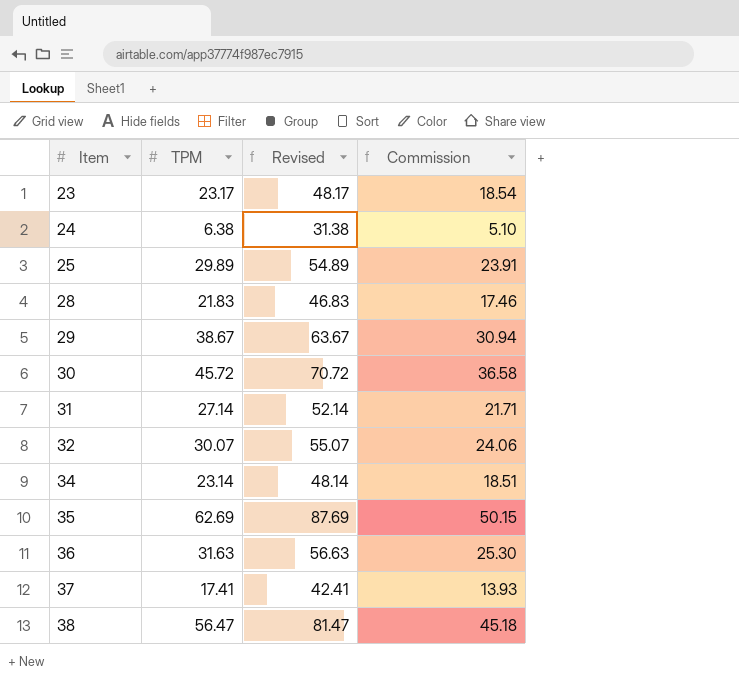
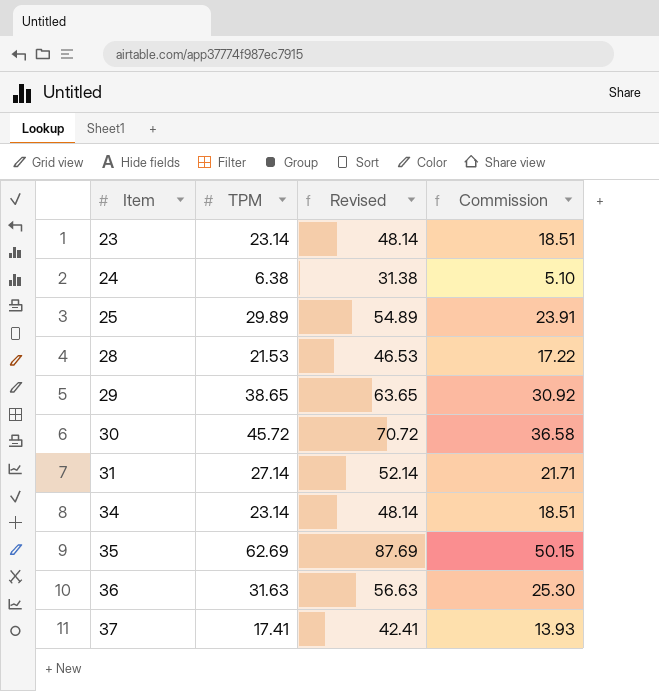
row 32: 30.07 | 55.07 | 24.06 -> none
row 38: 56.47 | 81.47 | 45.18 -> none
23 | TPM: 23.17 -> 23.14
23 | Revised: 48.17 -> 48.14
23 | Commission: 18.54 -> 18.51
28 | TPM: 21.83 -> 21.53
28 | Revised: 46.83 -> 46.53
28 | Commission: 17.46 -> 17.22
29 | TPM: 38.67 -> 38.65
29 | Revised: 63.67 -> 63.65
29 | Commission: 30.94 -> 30.92

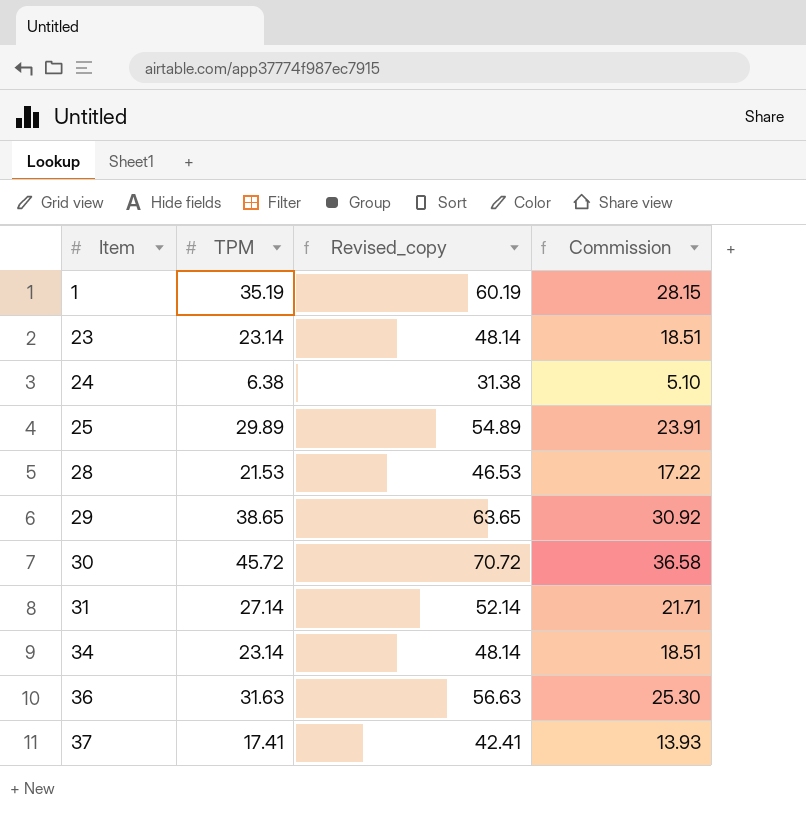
column name: Revised -> Revised_copy
row 35: 62.69 | 87.69 | 50.15 -> none
row 1: none -> 35.19 | 60.19 | 28.15

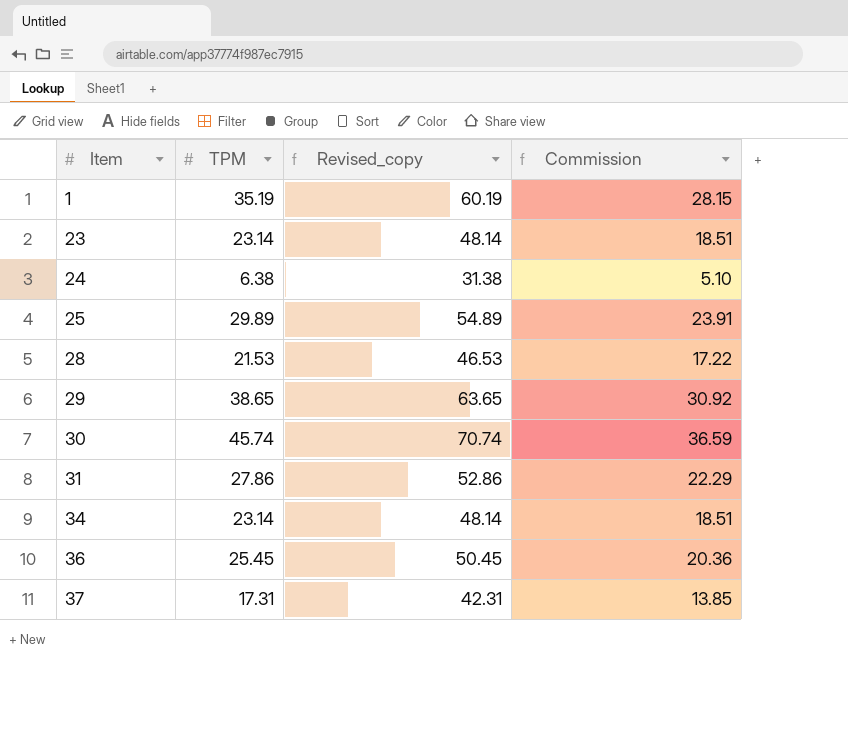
30 | TPM: 45.72 -> 45.74
30 | Revised_copy: 70.72 -> 70.74
30 | Commission: 36.58 -> 36.59
31 | TPM: 27.14 -> 27.86
31 | Revised_copy: 52.14 -> 52.86
31 | Commission: 21.71 -> 22.29
36 | TPM: 31.63 -> 25.45
36 | Revised_copy: 56.63 -> 50.45
36 | Commission: 25.30 -> 20.36
37 | TPM: 17.41 -> 17.31
37 | Revised_copy: 42.41 -> 42.31
37 | Commission: 13.93 -> 13.85

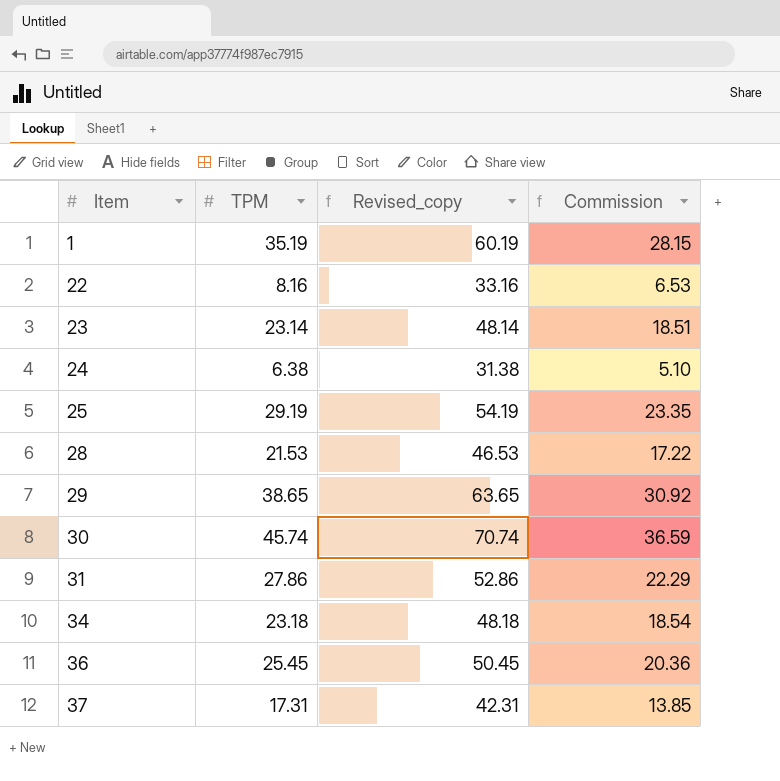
row 22: none -> 8.16 | 33.16 | 6.53
25 | TPM: 29.89 -> 29.19
25 | Revised_copy: 54.89 -> 54.19
25 | Commission: 23.91 -> 23.35
34 | TPM: 23.14 -> 23.18
34 | Revised_copy: 48.14 -> 48.18
34 | Commission: 18.51 -> 18.54

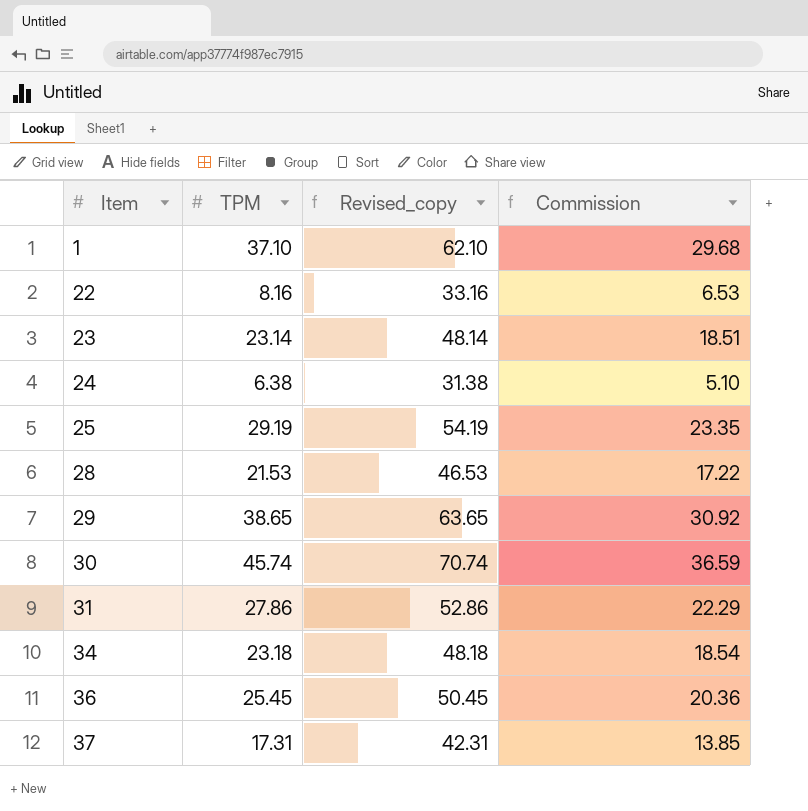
1 | TPM: 35.19 -> 37.10
1 | Revised_copy: 60.19 -> 62.10
1 | Commission: 28.15 -> 29.68

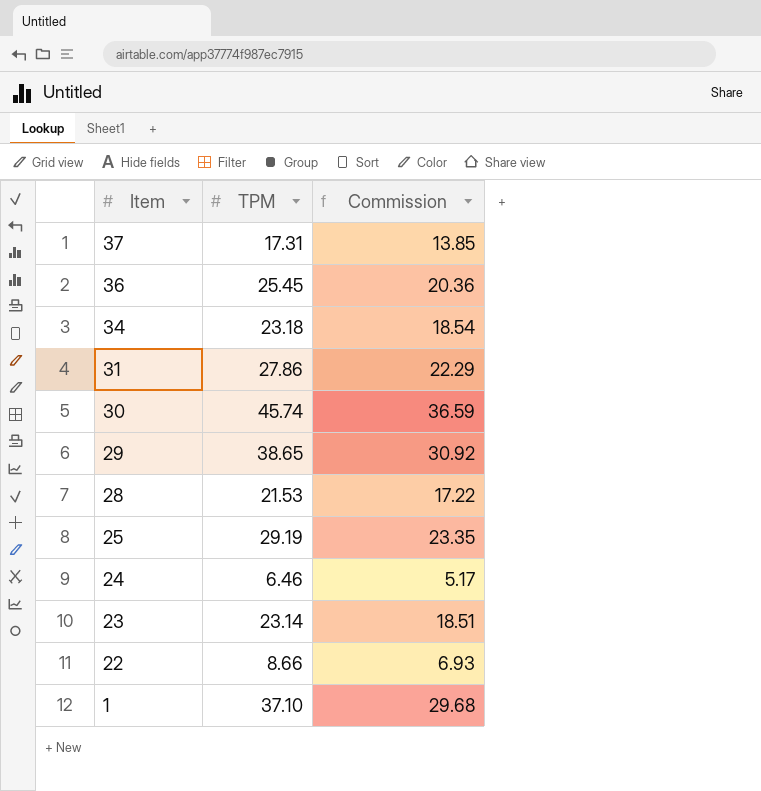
row order: Item ascending -> Item descending
column Revised_copy | formula: [TPM] + 25 -> none
24 | TPM: 6.38 -> 6.46
24 | Commission: 5.10 -> 5.17
22 | TPM: 8.16 -> 8.66
22 | Commission: 6.53 -> 6.93

